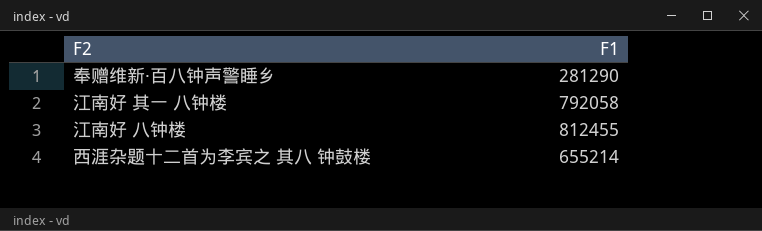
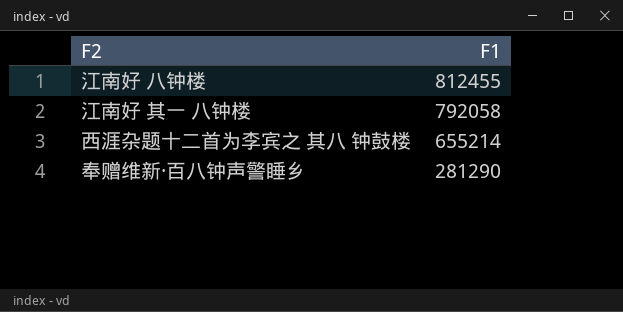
row order: none -> F1 descending

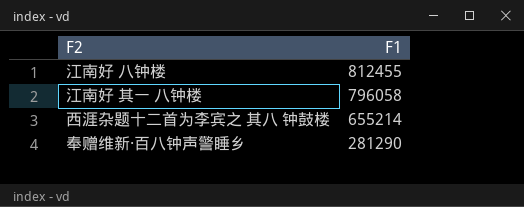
江南好 其一 八钟楼 | F1: 792058 -> 796058

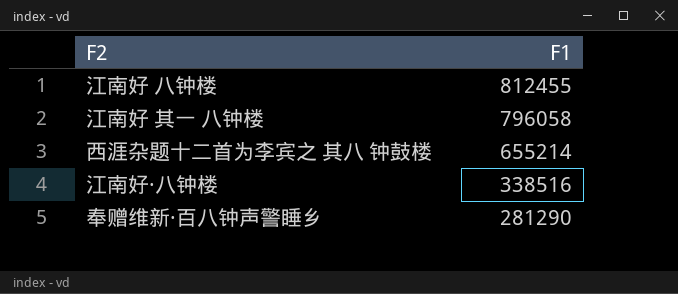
row 江南好·八钟楼: none -> 338516

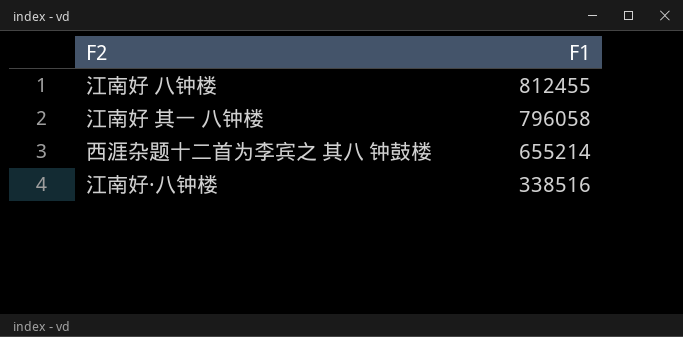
row 奉赠维新·百八钟声警睡乡: 281290 -> none

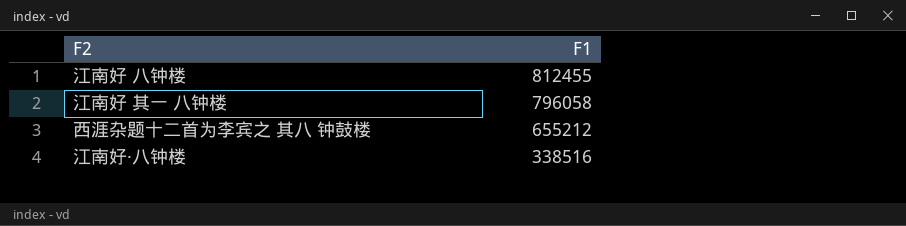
西涯杂题十二首为李宾之 其八 钟鼓楼 | F1: 655214 -> 655212

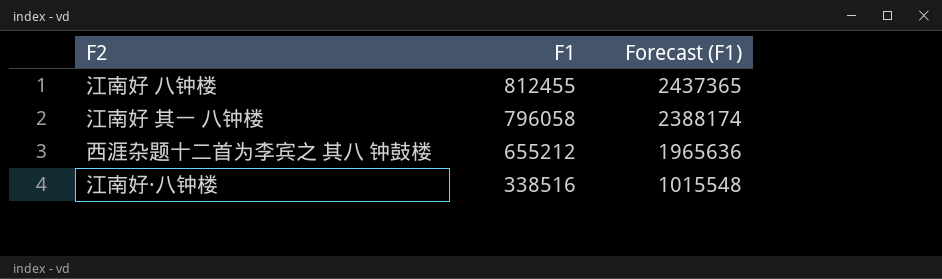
column Forecast (F1) | formula: none -> [F1] * 3

